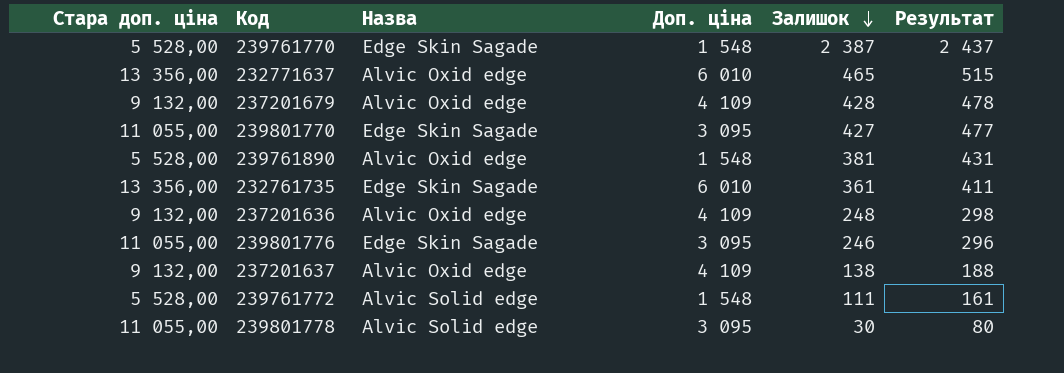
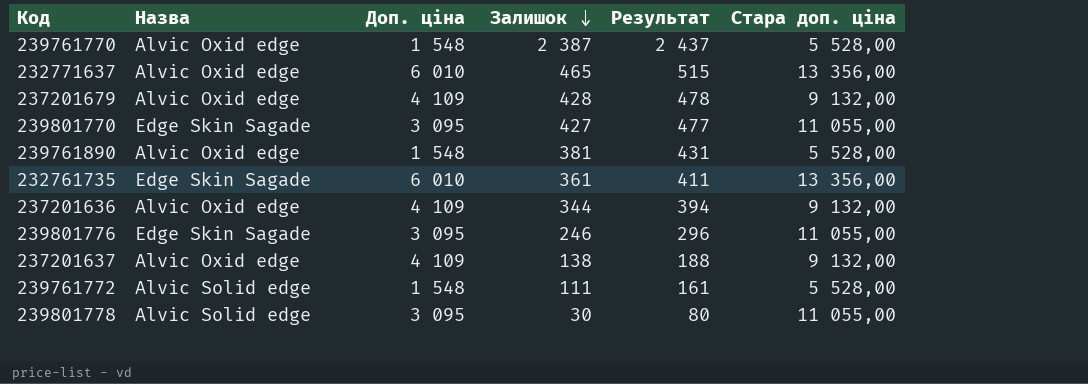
column Стара доп. ціна | position: 1 -> 6
239761770 | Назва: Edge Skin Sagade -> Alvic Oxid edge
237201636 | Залишок: 248 -> 344
237201636 | Результат: 298 -> 394

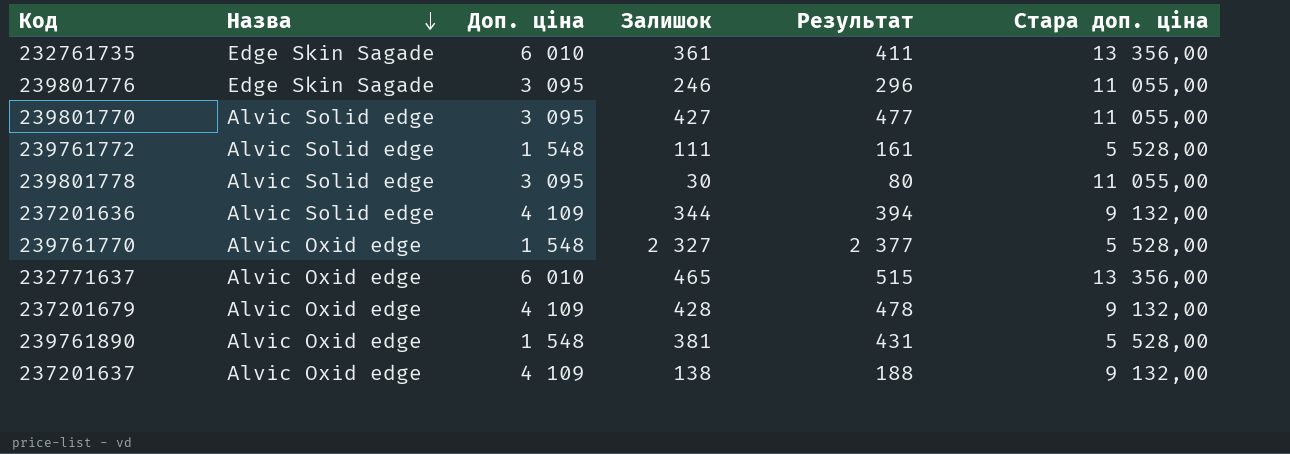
row order: Залишок descending -> Назва descending
239801770 | Назва: Edge Skin Sagade -> Alvic Solid edge
237201636 | Назва: Alvic Oxid edge -> Alvic Solid edge
239761770 | Залишок: 2 387 -> 2 327
239761770 | Результат: 2 437 -> 2 377

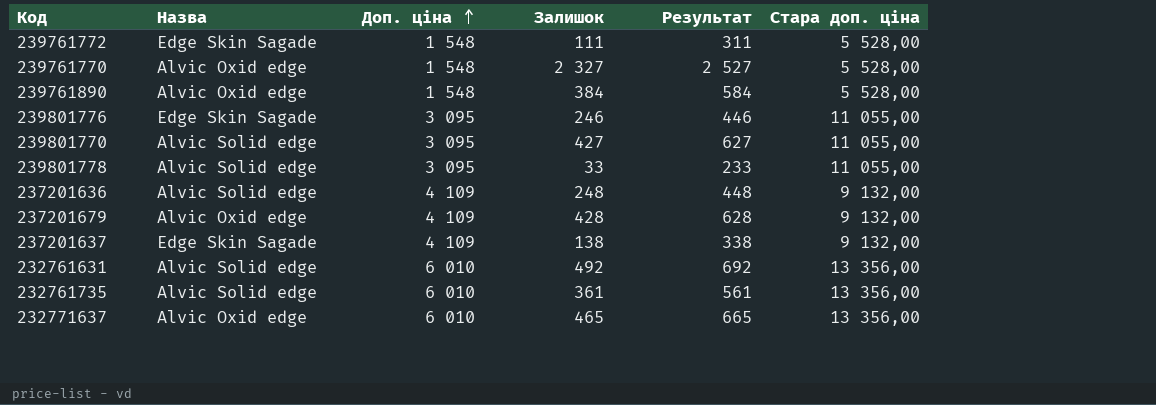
row order: Назва descending -> Доп. ціна ascending
column Результат | formula: [Залишок] + 50 -> [Залишок] + 200
239761772 | Назва: Alvic Solid edge -> Edge Skin Sagade
239761890 | Залишок: 381 -> 384
239801778 | Залишок: 30 -> 33
237201636 | Залишок: 344 -> 248
237201637 | Назва: Alvic Oxid edge -> Edge Skin Sagade
row 232761631: none -> Alvic Solid edge | 6 010 | 492 | 692 | 13 356,00
232761735 | Назва: Edge Skin Sagade -> Alvic Solid edge

